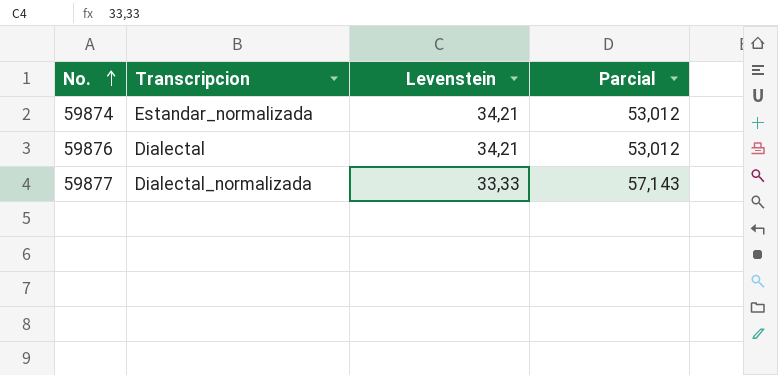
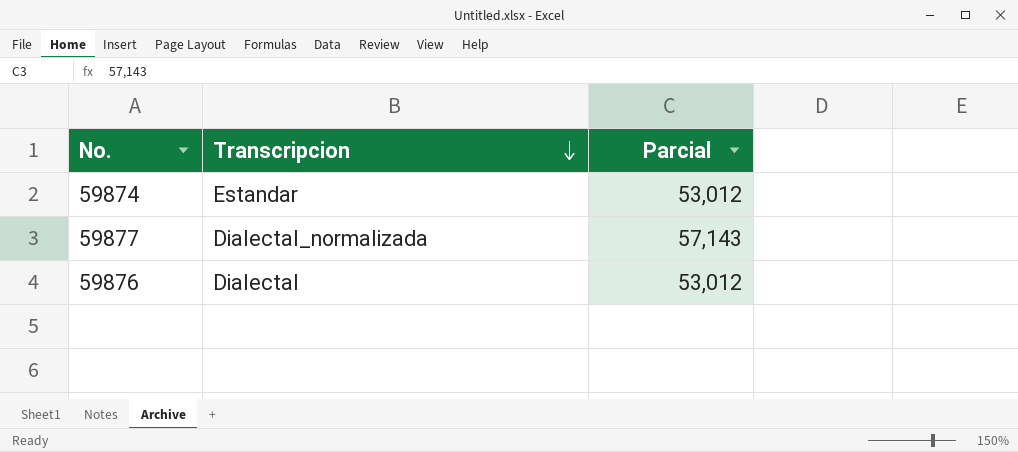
row order: No. ascending -> Transcripcion descending
column Levenstein | position: 3 -> none
59874 | Transcripcion: Estandar_normalizada -> Estandar

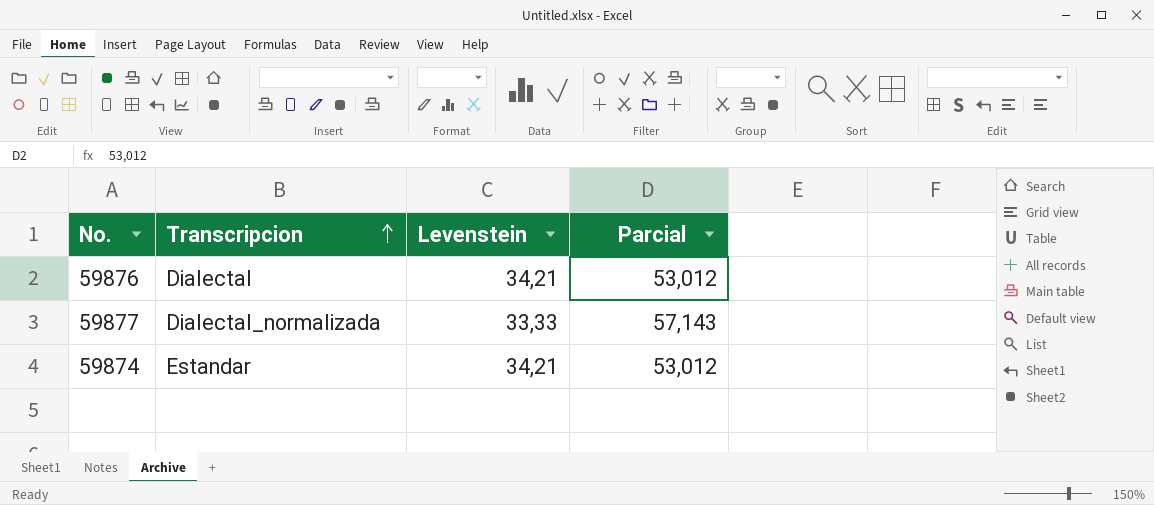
row order: Transcripcion descending -> Transcripcion ascending
column Levenstein | position: none -> 3

